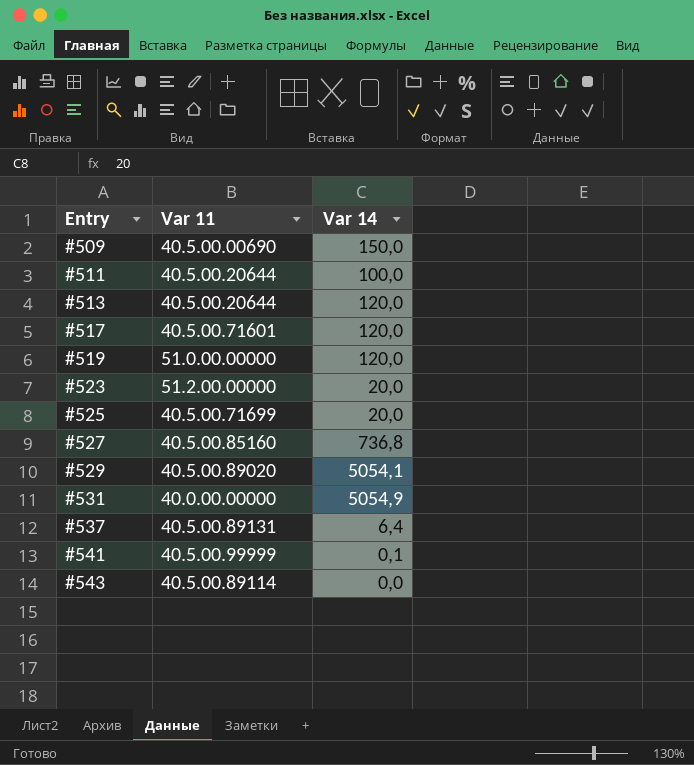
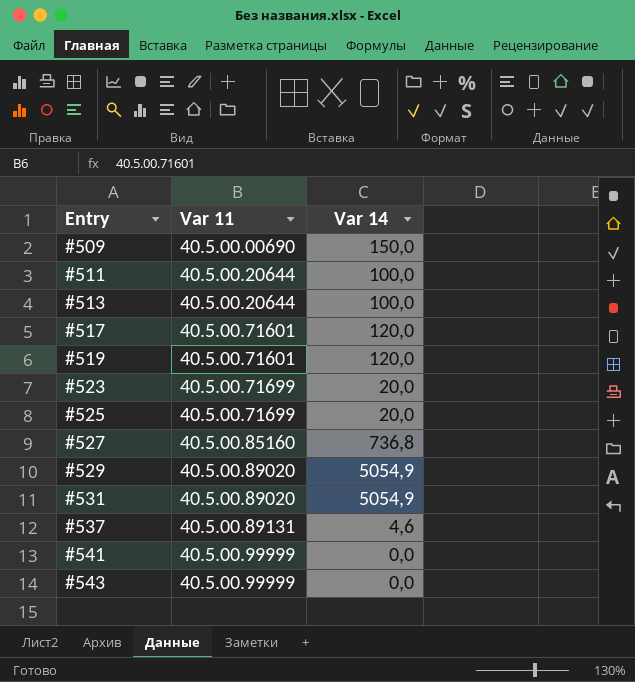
#513 | Var 14: 120,0 -> 100,0
#519 | Var 11: 51.0.00.00000 -> 40.5.00.71601
#523 | Var 11: 51.2.00.00000 -> 40.5.00.71699
#529 | Var 14: 5054,1 -> 5054,9
#531 | Var 11: 40.0.00.00000 -> 40.5.00.89020
#537 | Var 14: 6,4 -> 4,6
#541 | Var 14: 0,1 -> 0,0
#543 | Var 11: 40.5.00.89114 -> 40.5.00.99999

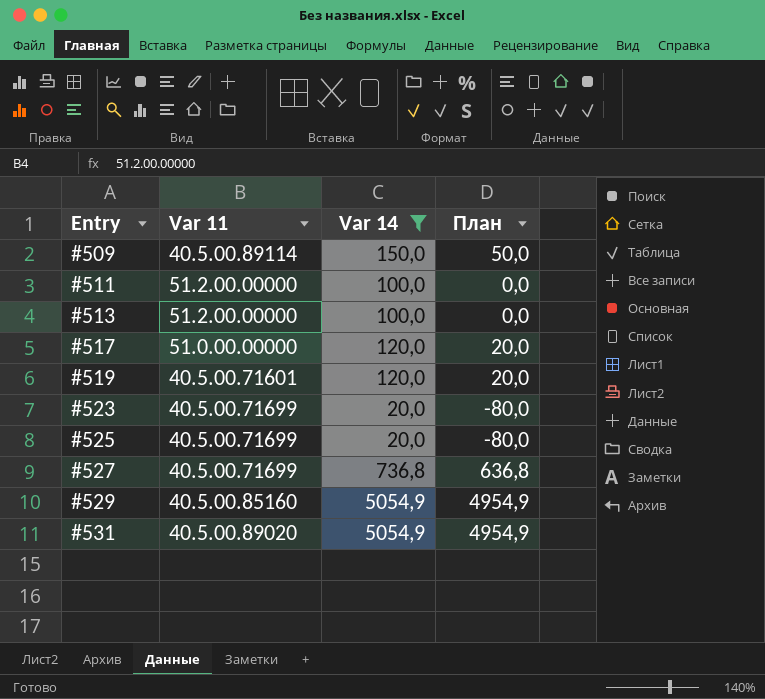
filter: none -> Var 14 >= 20,0
column План | formula: none -> [Var 14] - 100
#509 | Var 11: 40.5.00.00690 -> 40.5.00.89114
#511 | Var 11: 40.5.00.20644 -> 51.2.00.00000
#513 | Var 11: 40.5.00.20644 -> 51.2.00.00000
#517 | Var 11: 40.5.00.71601 -> 51.0.00.00000
#527 | Var 11: 40.5.00.85160 -> 40.5.00.71699
#529 | Var 11: 40.5.00.89020 -> 40.5.00.85160

